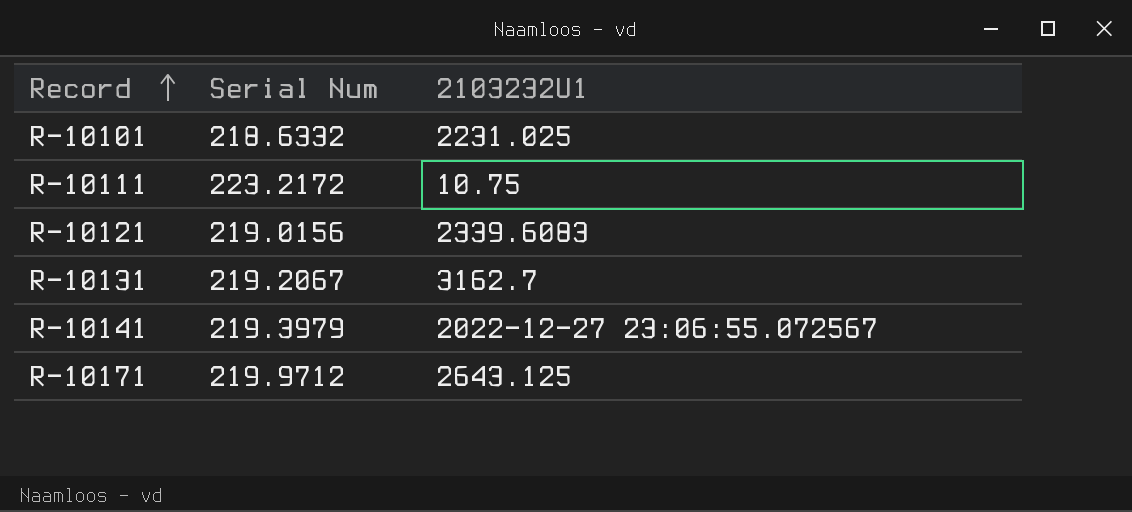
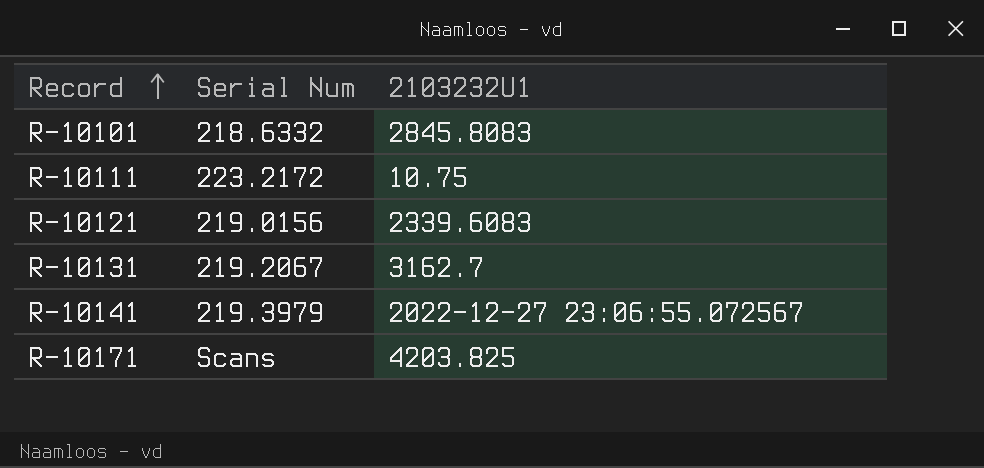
R-10101 | 2103232U1: 2231.025 -> 2845.8083
R-10171 | Serial Num: 219.9712 -> Scans
R-10171 | 2103232U1: 2643.125 -> 4203.825

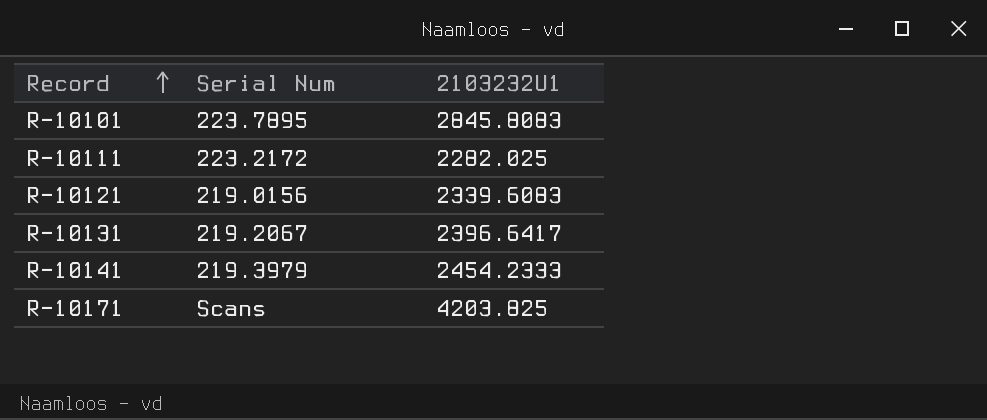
R-10101 | Serial Num: 218.6332 -> 223.7895
R-10111 | 2103232U1: 10.75 -> 2282.025
R-10131 | 2103232U1: 3162.7 -> 2396.6417
R-10141 | 2103232U1: 2022-12-27 23:06:55.072567 -> 2454.2333

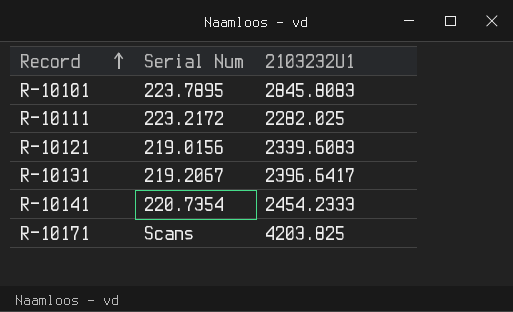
R-10141 | Serial Num: 219.3979 -> 220.7354

